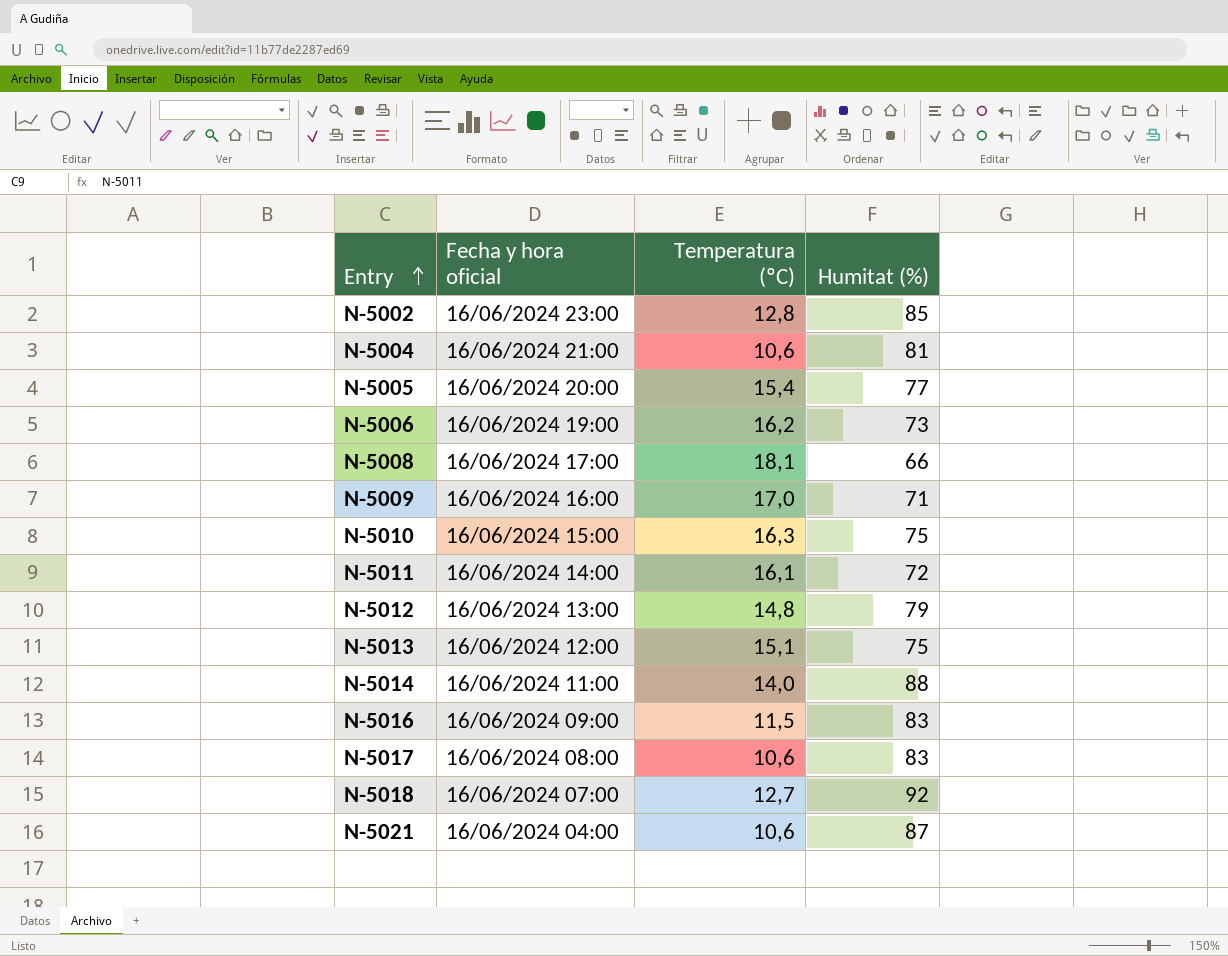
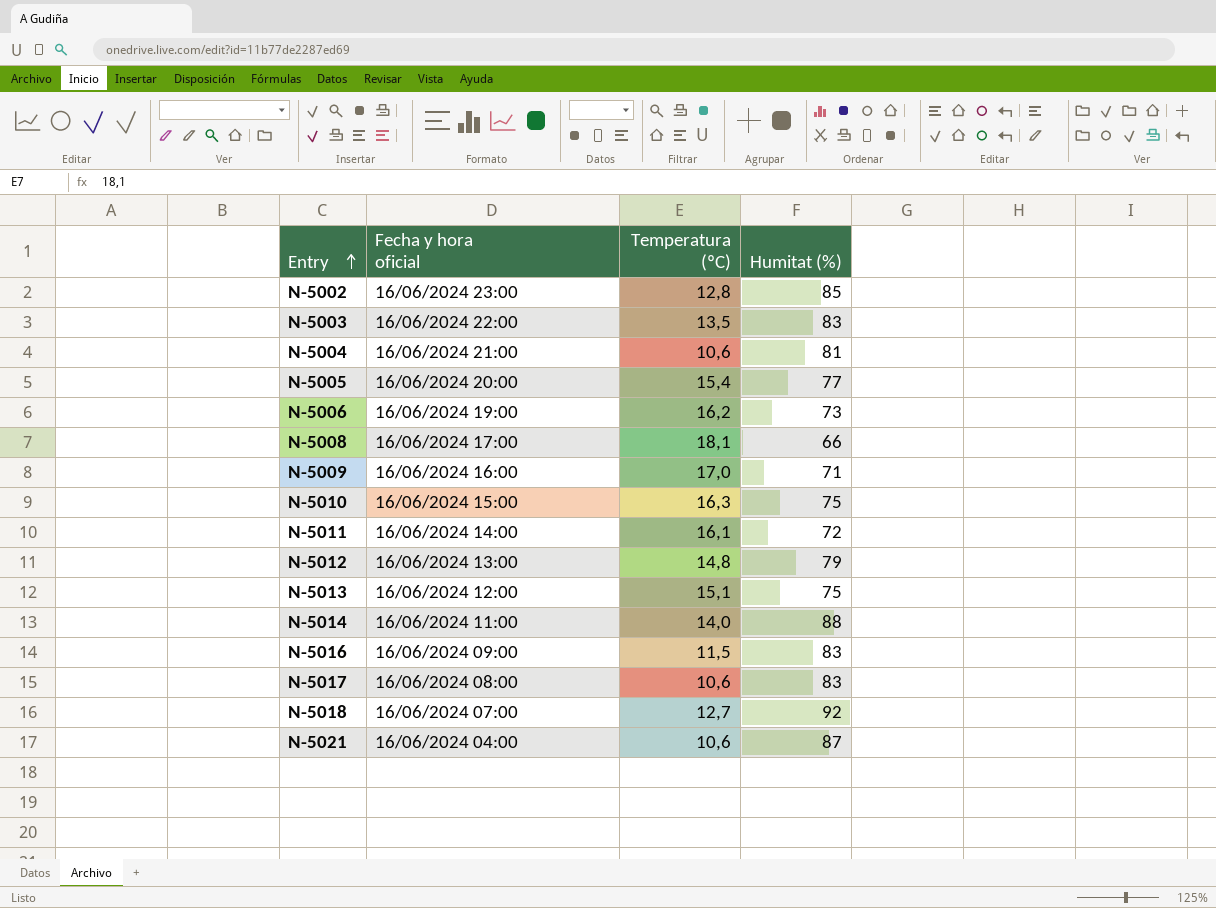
row N-5003: none -> 16/06/2024 22:00 | 13,5 | 83

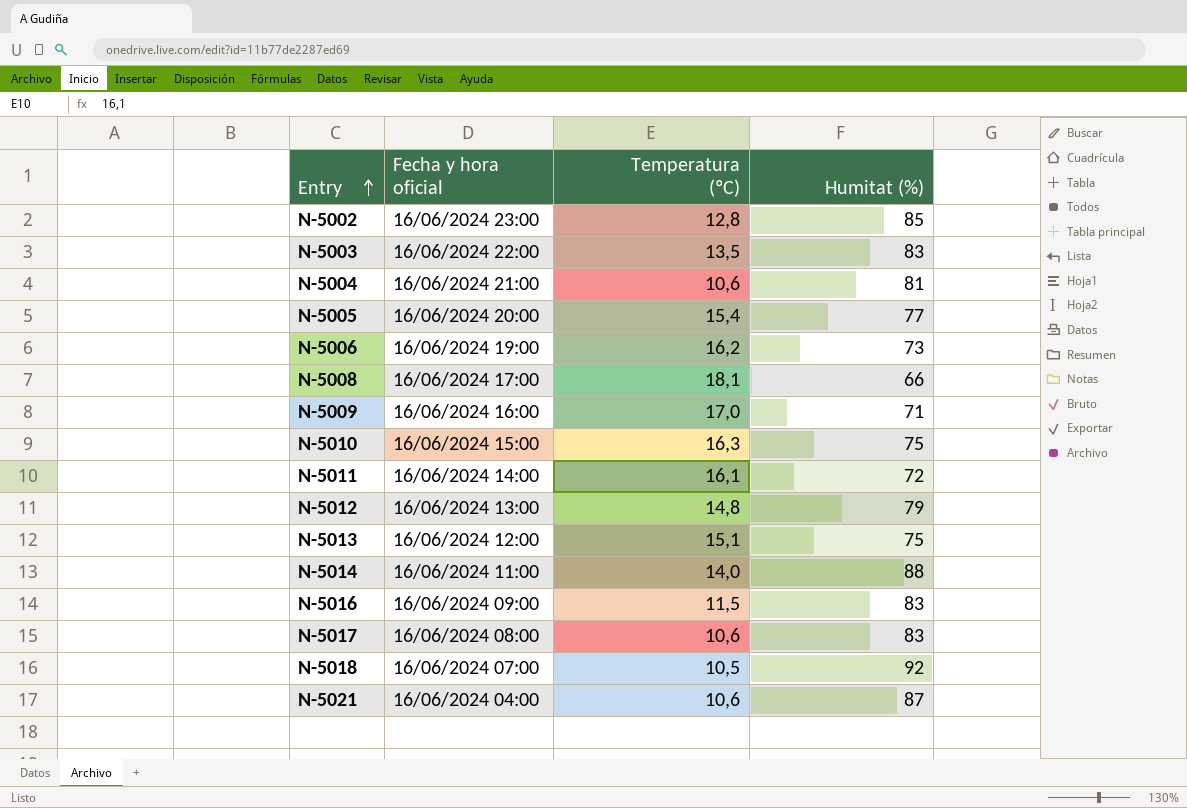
N-5018 | Temperatura (ºC): 12,7 -> 10,5

